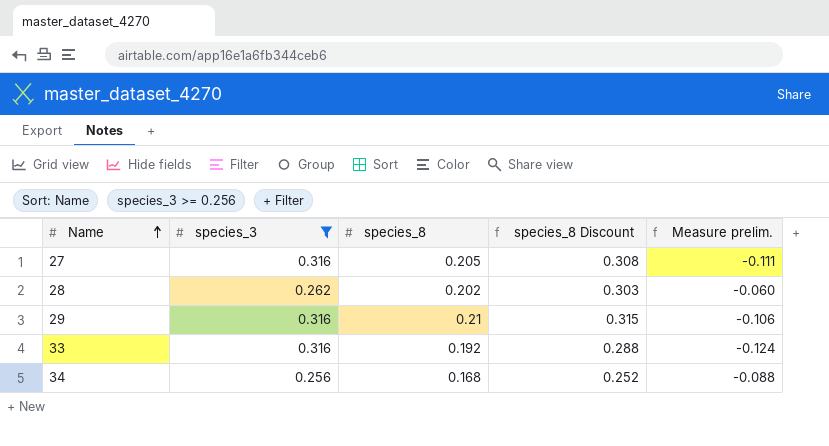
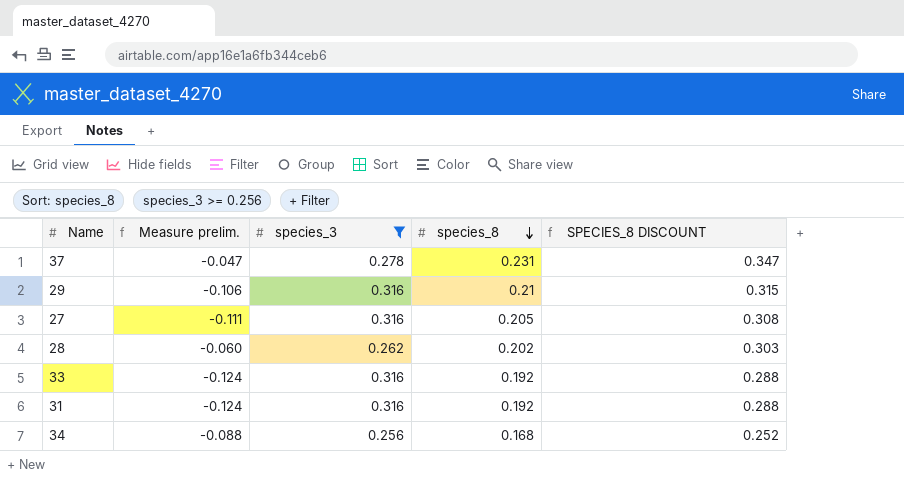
row order: Name ascending -> species_8 descending
column Measure prelim. | position: 5 -> 2
column name: species_8 Discount -> SPECIES_8 DISCOUNT
row 37: none -> -0.047 | 0.278 | 0.231 | 0.347
row 31: none -> -0.124 | 0.316 | 0.192 | 0.288

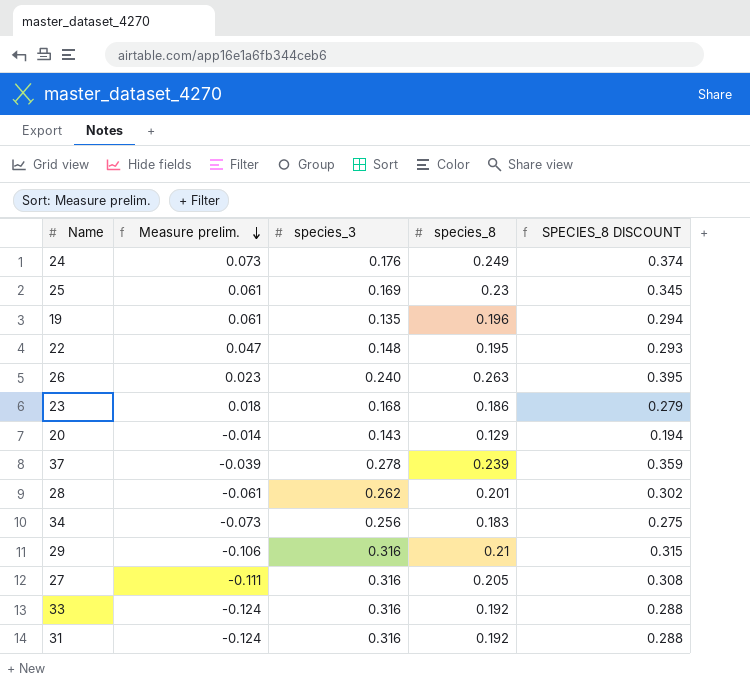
filter: species_3 >= 0.256 -> none
row order: species_8 descending -> Measure prelim. descending
37 | Measure prelim.: -0.047 -> -0.039
37 | species_8: 0.231 -> 0.239
37 | SPECIES_8 DISCOUNT: 0.347 -> 0.359
28 | Measure prelim.: -0.060 -> -0.061
28 | species_8: 0.202 -> 0.201
28 | SPECIES_8 DISCOUNT: 0.303 -> 0.302
34 | Measure prelim.: -0.088 -> -0.073
34 | species_8: 0.168 -> 0.183
34 | SPECIES_8 DISCOUNT: 0.252 -> 0.275

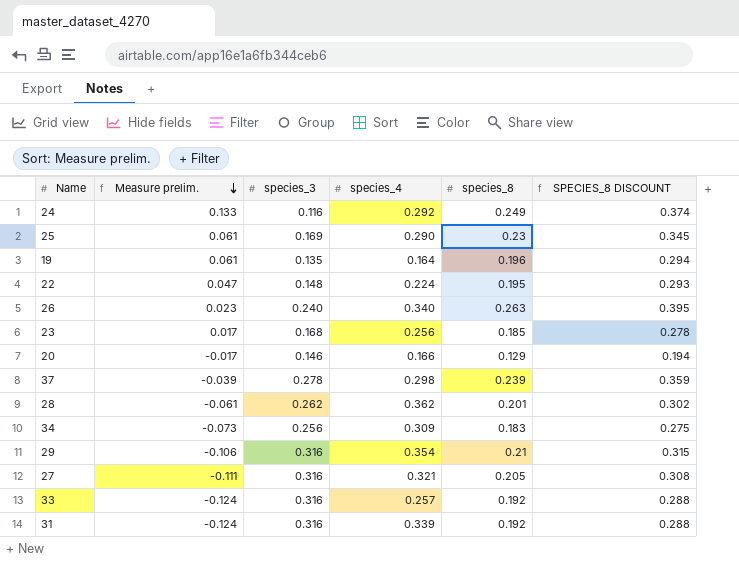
column species_4 | position: none -> 4
24 | Measure prelim.: 0.073 -> 0.133
24 | species_3: 0.176 -> 0.116
23 | Measure prelim.: 0.018 -> 0.017
23 | species_8: 0.186 -> 0.185
23 | SPECIES_8 DISCOUNT: 0.279 -> 0.278
20 | Measure prelim.: -0.014 -> -0.017
20 | species_3: 0.143 -> 0.146

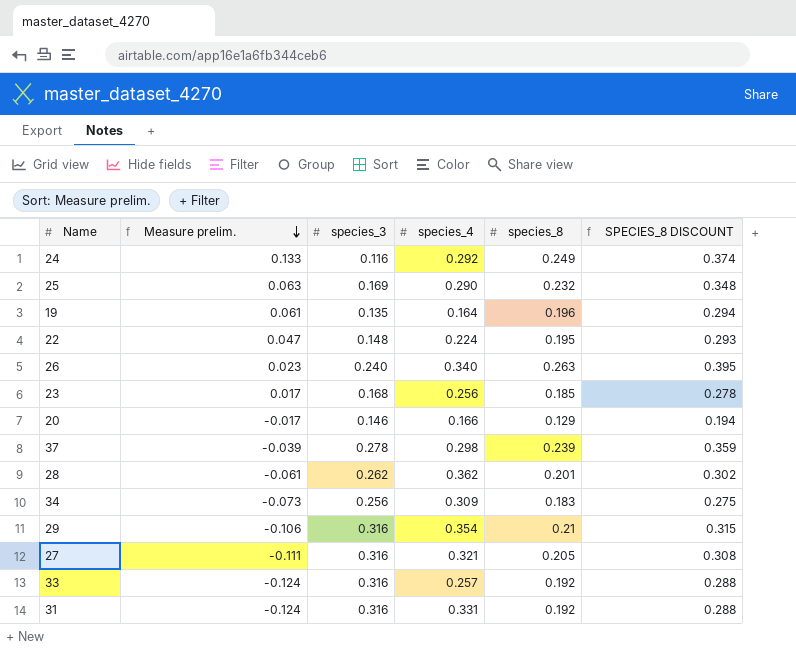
25 | Measure prelim.: 0.061 -> 0.063
25 | species_8: 0.23 -> 0.232
25 | SPECIES_8 DISCOUNT: 0.345 -> 0.348
31 | species_4: 0.339 -> 0.331

